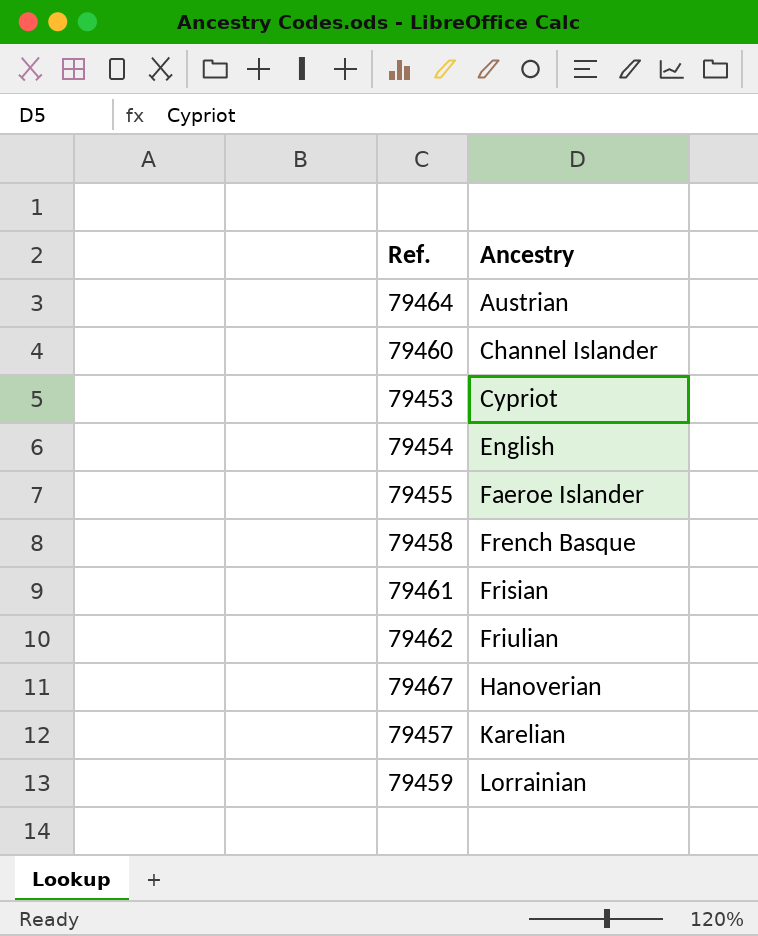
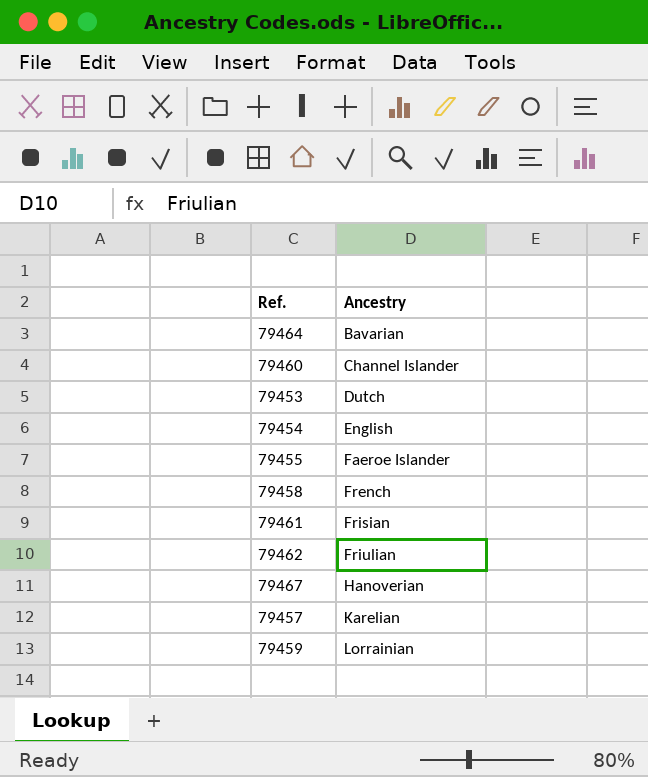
79464 | Ancestry: Austrian -> Bavarian
79453 | Ancestry: Cypriot -> Dutch
79458 | Ancestry: French Basque -> French

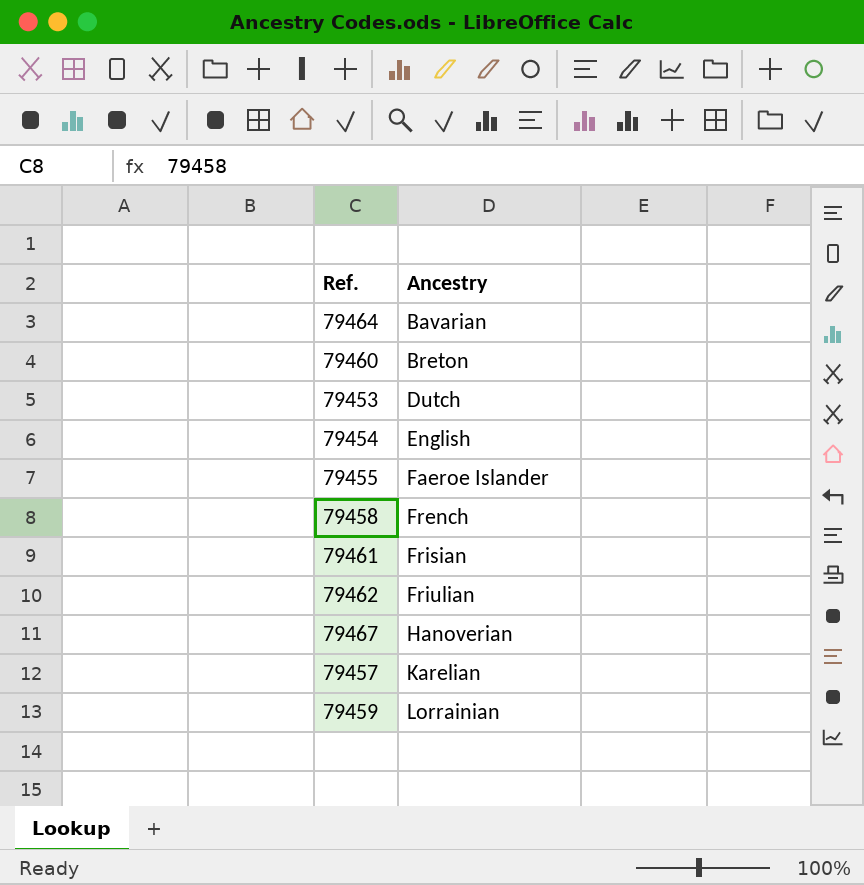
79460 | Ancestry: Channel Islander -> Breton

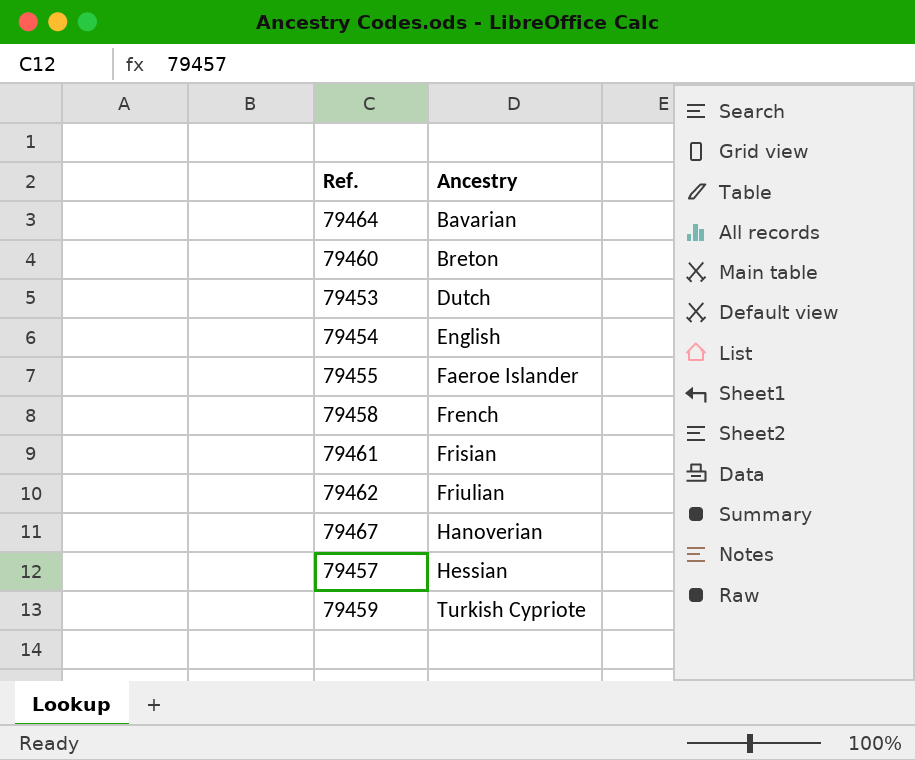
79457 | Ancestry: Karelian -> Hessian
79459 | Ancestry: Lorrainian -> Turkish Cypriote

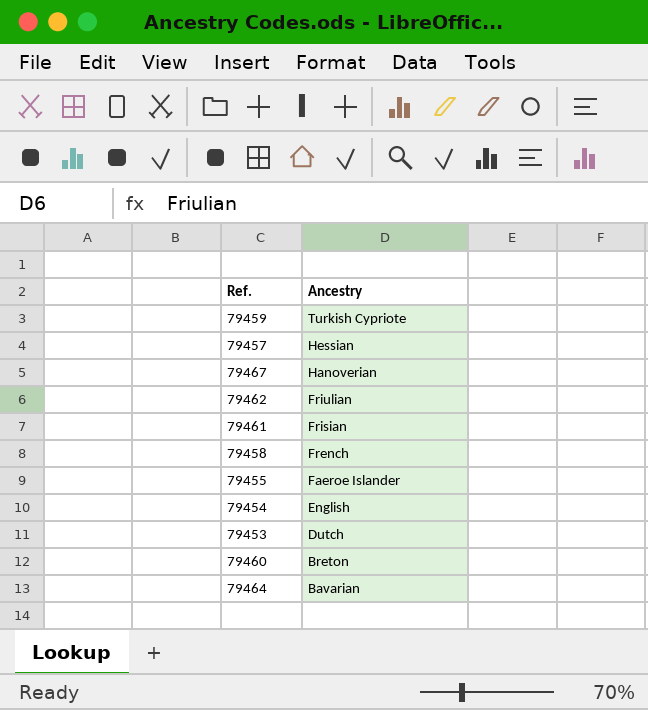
row order: Ancestry ascending -> Ancestry descending

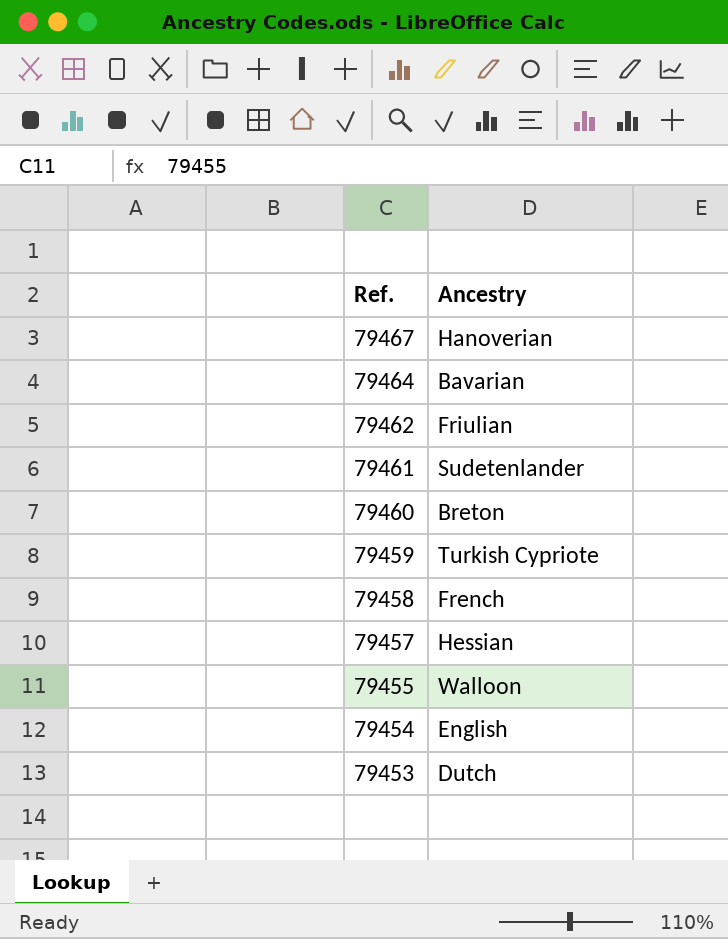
row order: Ancestry descending -> Ref. descending
79461 | Ancestry: Frisian -> Sudetenlander
79455 | Ancestry: Faeroe Islander -> Walloon

